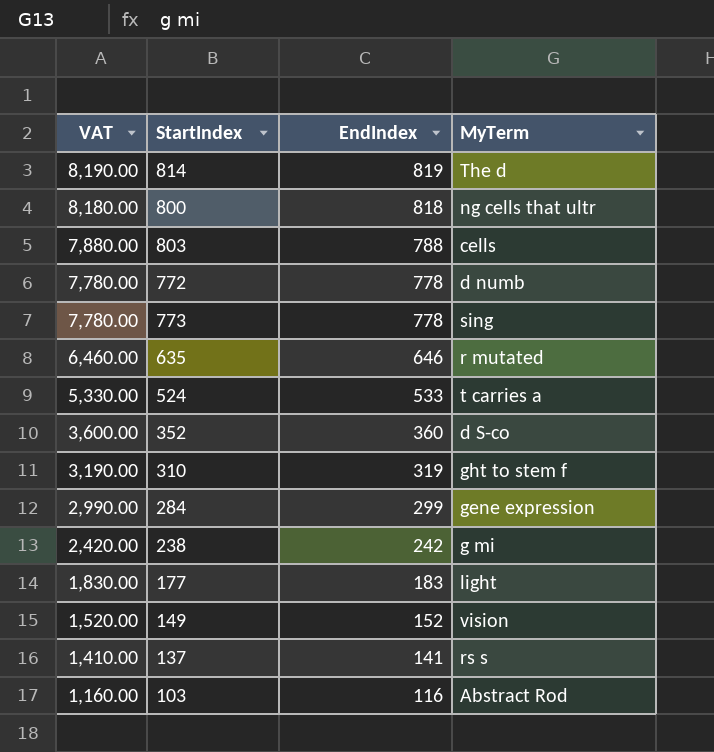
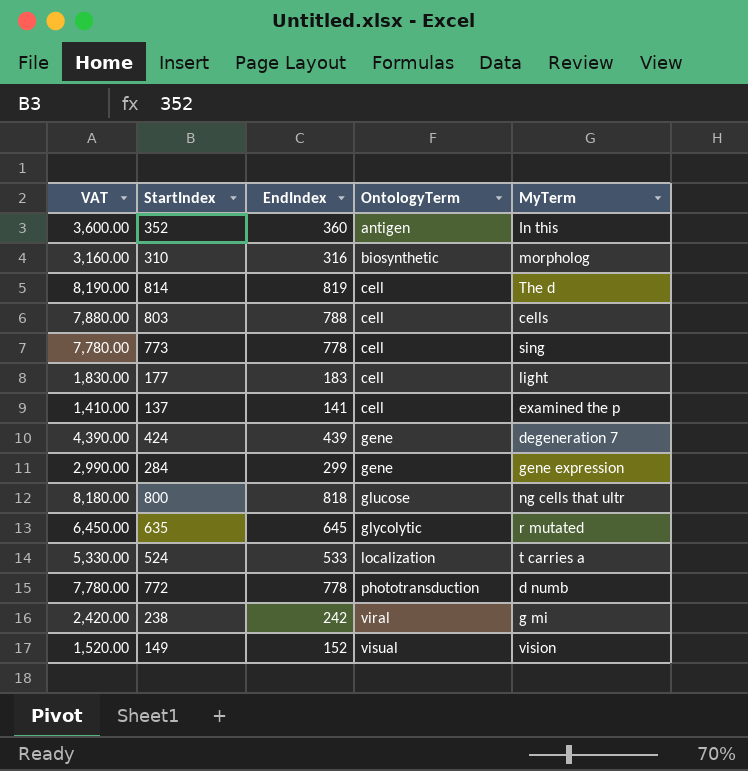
row order: VAT descending -> OntologyTerm ascending
column OntologyTerm | position: none -> 4
row 103: 1,160.00 | 116 | Abstract Rod -> none
352 | MyTerm: d S-co -> In this
310 | VAT: 3,190.00 -> 3,160.00
310 | EndIndex: 319 -> 316
310 | MyTerm: ght to stem f -> morpholog
137 | MyTerm: rs s -> examined the p
row 424: none -> 4,390.00 | 439 | gene | degeneration 7
635 | VAT: 6,460.00 -> 6,450.00
635 | EndIndex: 646 -> 645

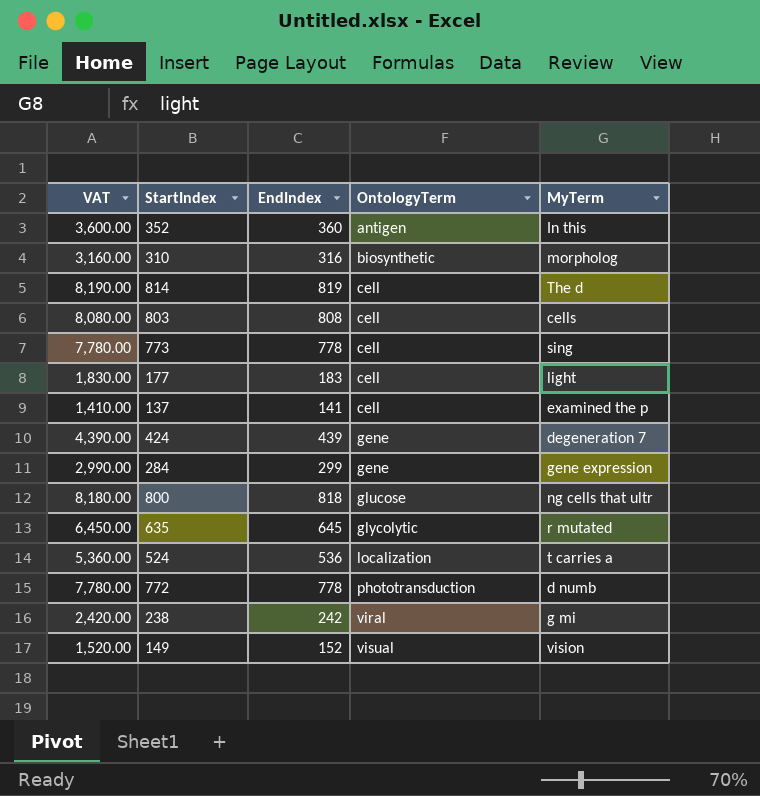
803 | VAT: 7,880.00 -> 8,080.00
803 | EndIndex: 788 -> 808
524 | VAT: 5,330.00 -> 5,360.00
524 | EndIndex: 533 -> 536

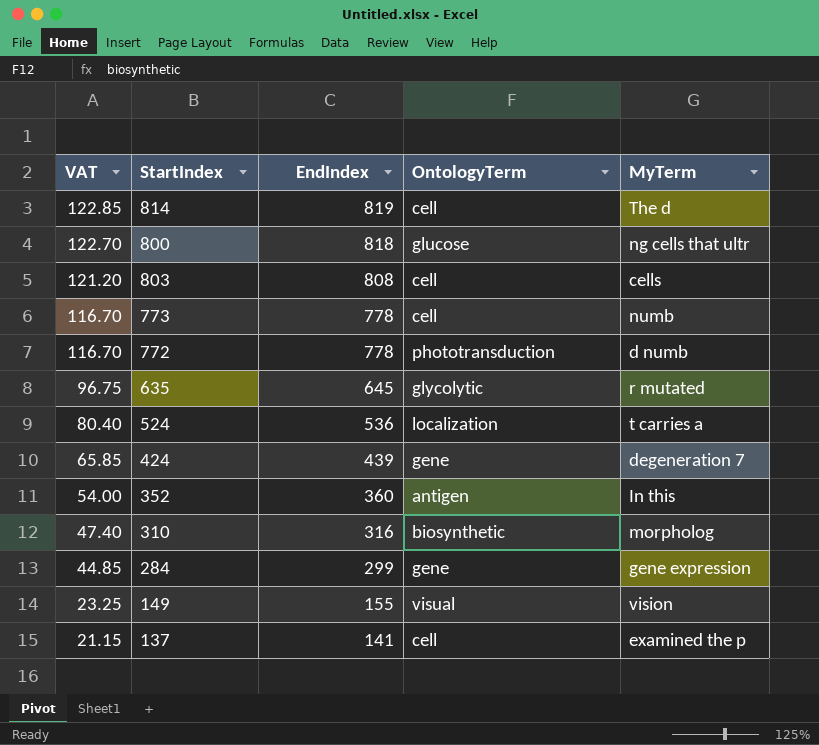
row order: OntologyTerm ascending -> VAT descending
column VAT | formula: [EndIndex] * 10 -> [EndIndex] * 0.15
row 177: 1,830.00 | 183 | cell | light -> none
row 238: 2,420.00 | 242 | viral | g mi -> none
773 | MyTerm: sing -> numb
149 | EndIndex: 152 -> 155

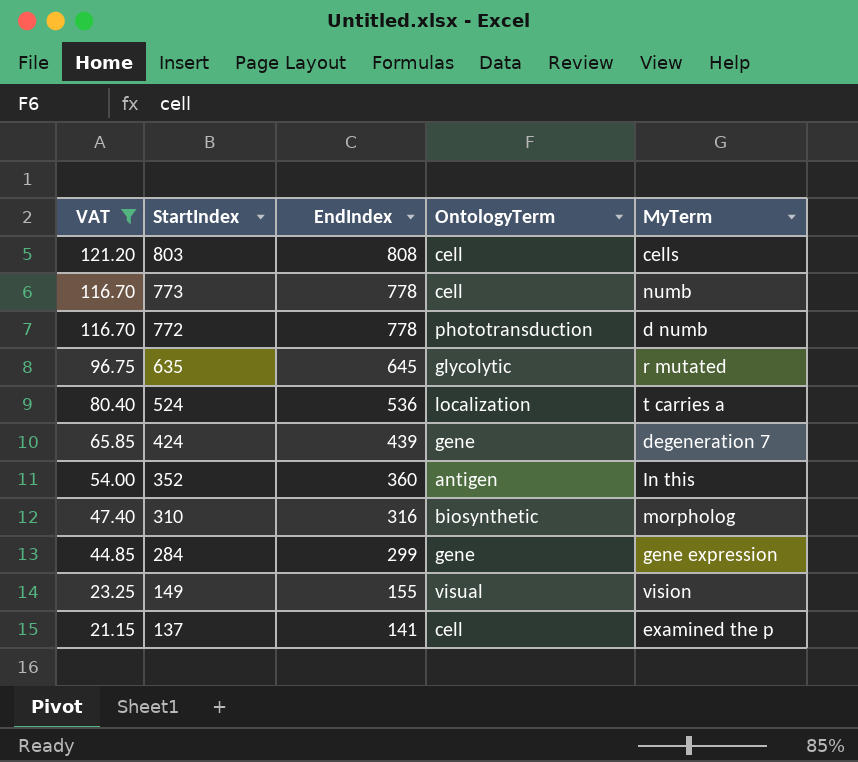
filter: none -> VAT <= 121.20

